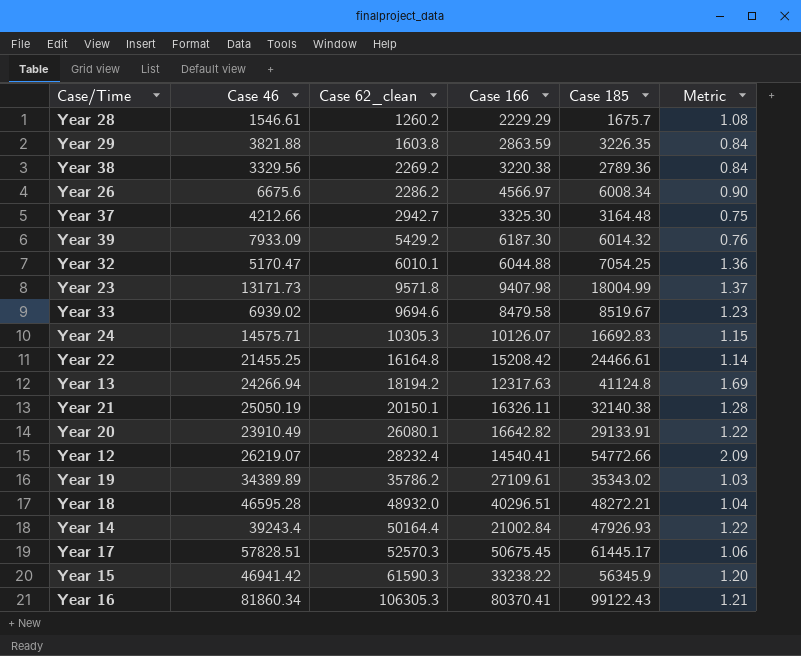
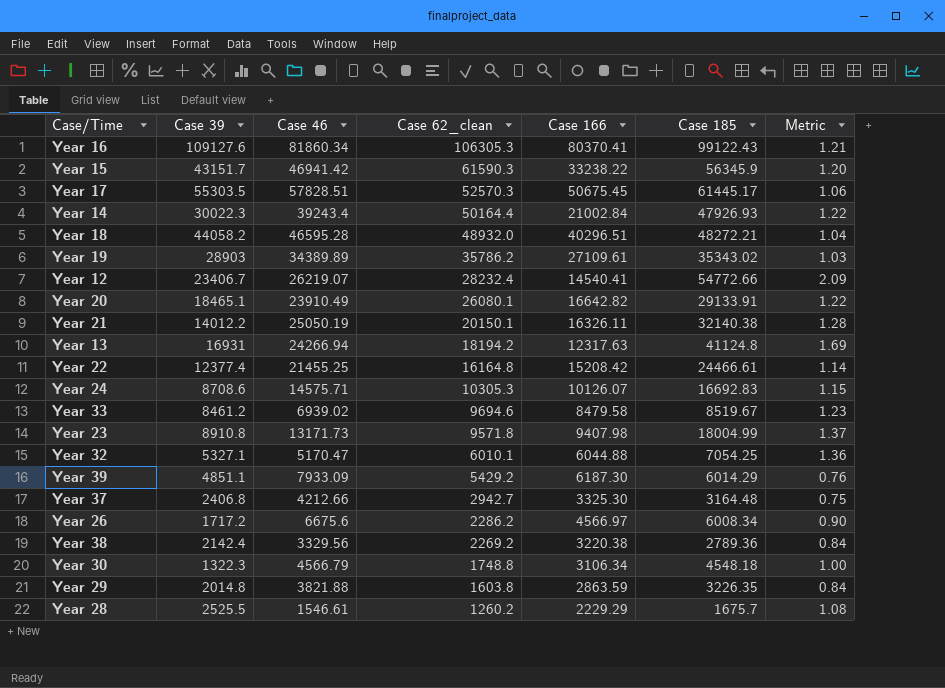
row order: Case 62_clean ascending -> Case 62_clean descending
column Case 39 | position: none -> 2
Year 39 | Case 185: 6014.32 -> 6014.29
row Year 30: none -> 1322.3 | 4566.79 | 1748.8 | 3106.34 | 4548.18 | 1.00

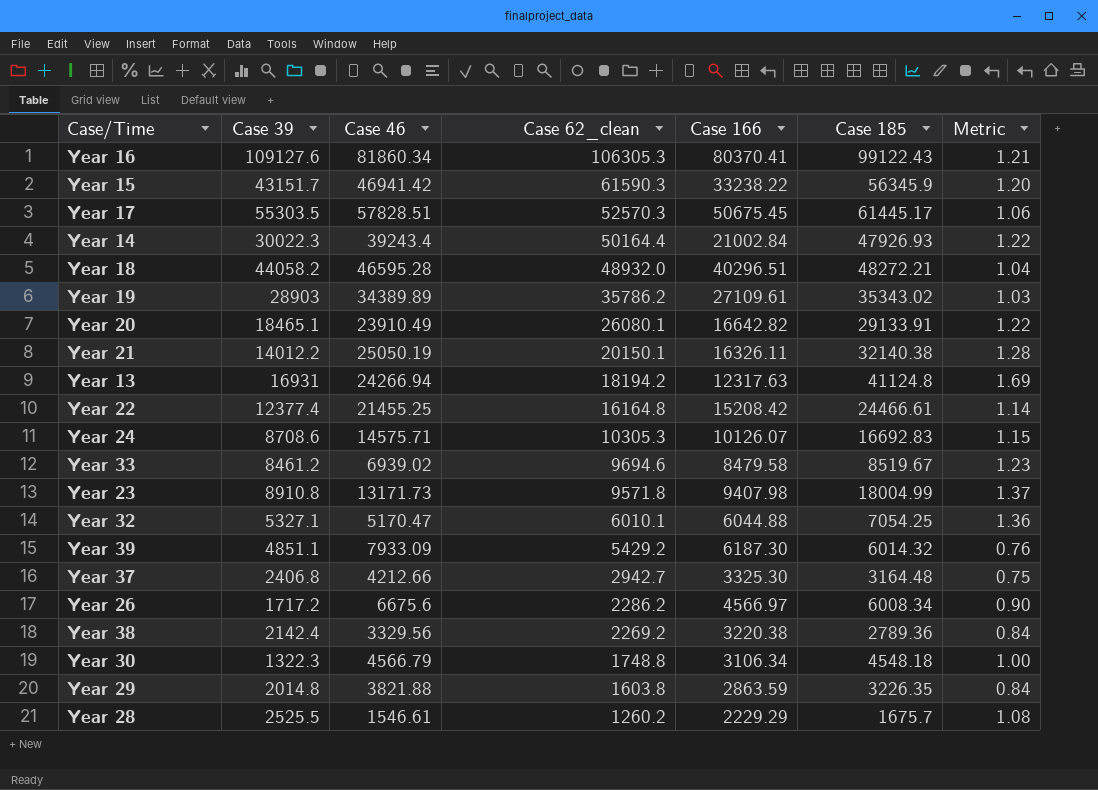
row Year 12: 23406.7 | 26219.07 | 28232.4 | 14540.41 | 54772.66 | 2.09 -> none
Year 39 | Case 185: 6014.29 -> 6014.32

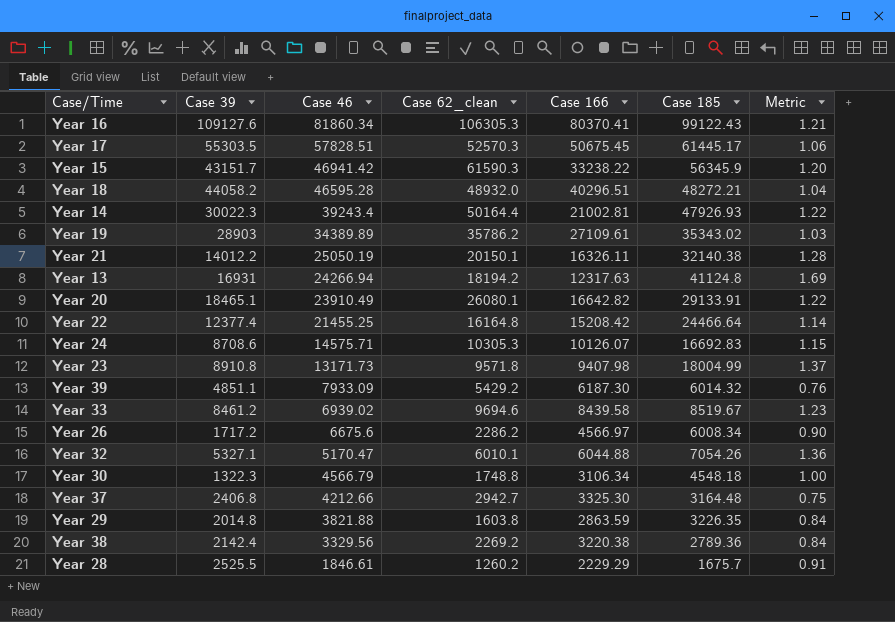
row order: Case 62_clean descending -> Case 46 descending
Year 14 | Case 166: 21002.84 -> 21002.81
Year 22 | Case 185: 24466.61 -> 24466.64
Year 33 | Case 166: 8479.58 -> 8439.58
Year 32 | Case 185: 7054.25 -> 7054.26
Year 28 | Case 46: 1546.61 -> 1846.61
Year 28 | Metric: 1.08 -> 0.91

